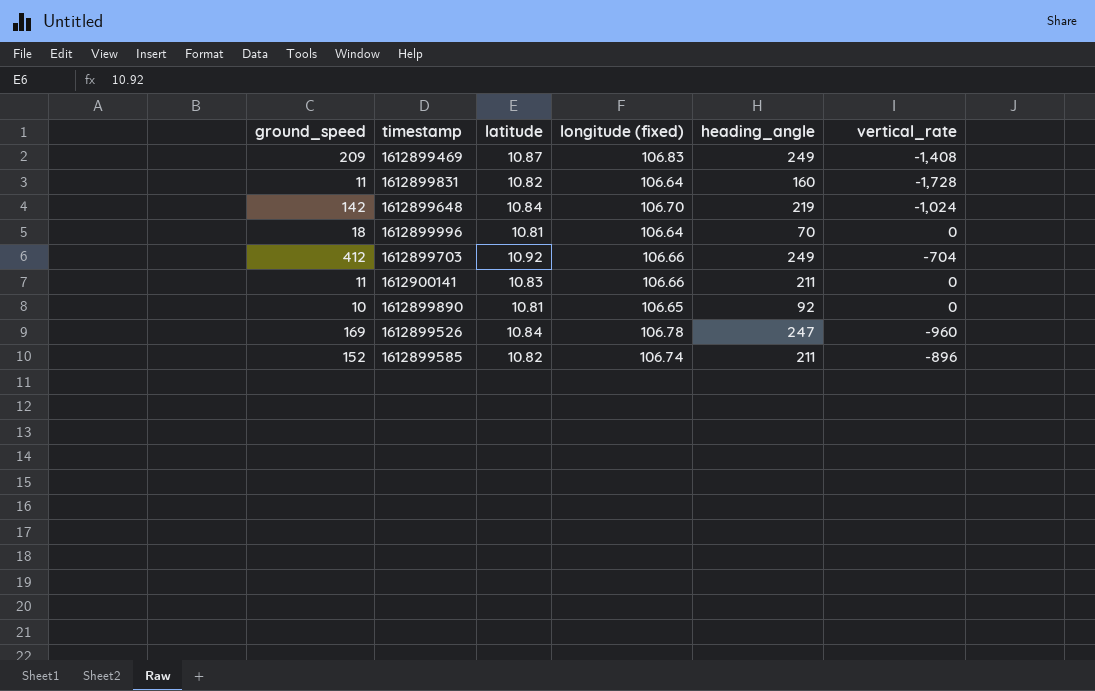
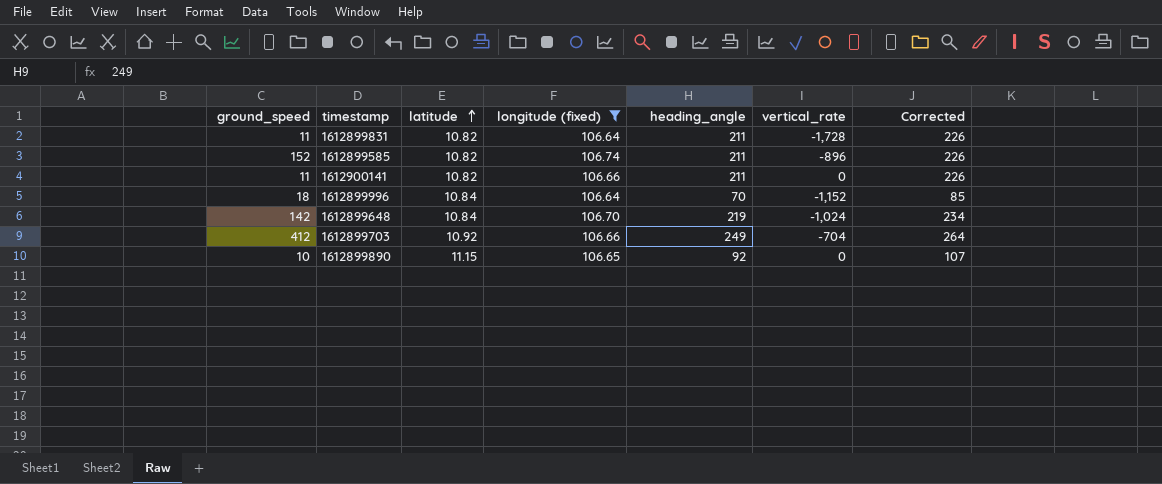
filter: none -> longitude (fixed) <= 106.74
row order: none -> latitude ascending
column Corrected | formula: none -> [heading_angle] + 15
1612899831 | heading_angle: 160 -> 211
1612900141 | latitude: 10.83 -> 10.82
1612899996 | latitude: 10.81 -> 10.84
1612899996 | vertical_rate: 0 -> -1,152
1612899890 | latitude: 10.81 -> 11.15

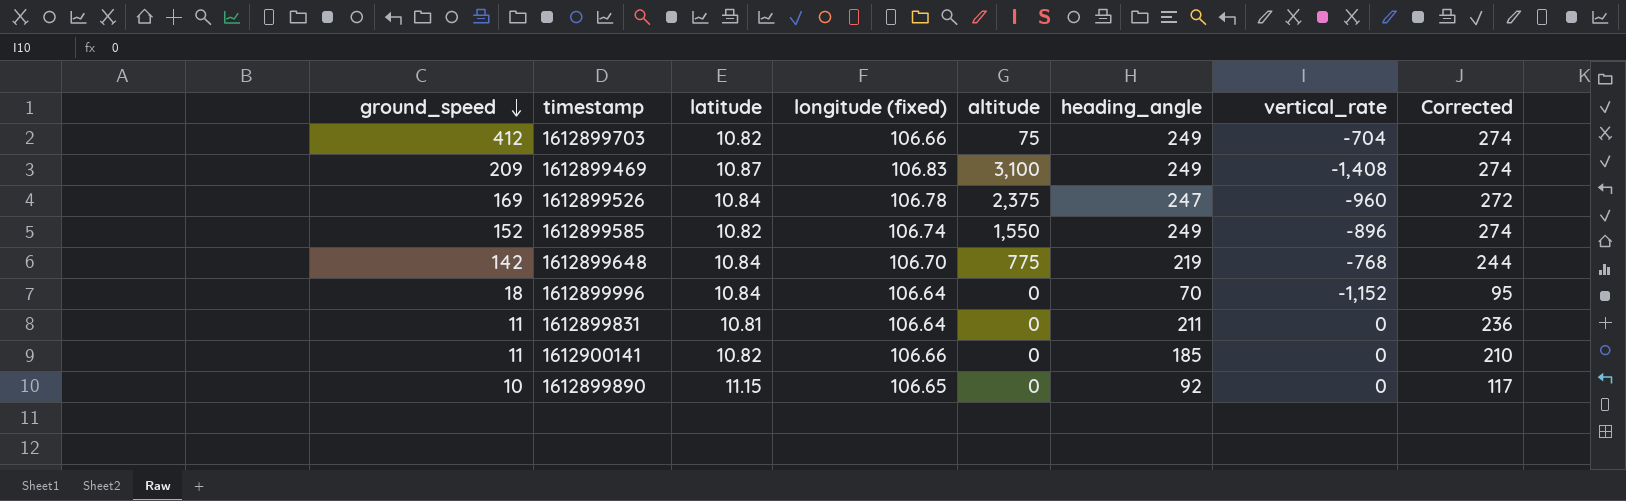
filter: longitude (fixed) <= 106.74 -> none
row order: latitude ascending -> ground_speed descending
column altitude | position: none -> 5
column Corrected | formula: [heading_angle] + 15 -> [heading_angle] + 25
1612899703 | latitude: 10.92 -> 10.82
1612899585 | heading_angle: 211 -> 249
1612899648 | vertical_rate: -1,024 -> -768
1612899831 | latitude: 10.82 -> 10.81
1612899831 | vertical_rate: -1,728 -> 0
1612900141 | heading_angle: 211 -> 185

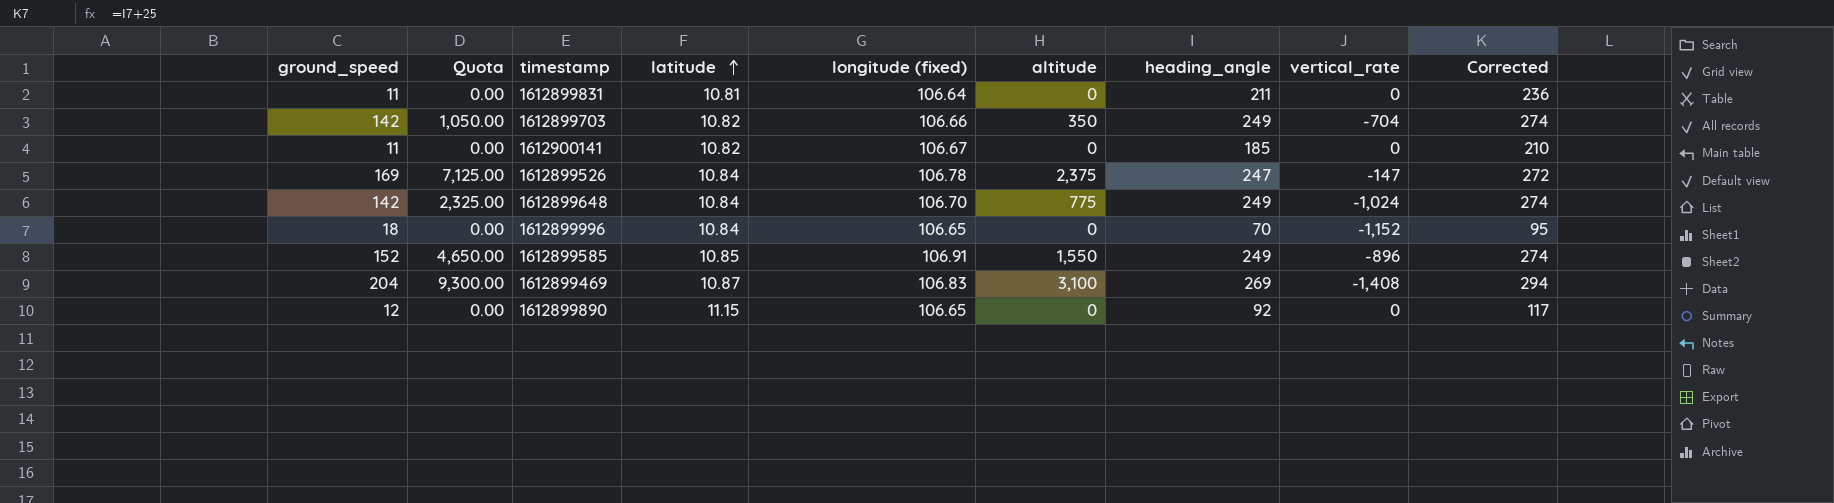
row order: ground_speed descending -> latitude ascending
column Quota | formula: none -> [altitude] * 3
1612899703 | ground_speed: 412 -> 142
1612899703 | altitude: 75 -> 350
1612900141 | longitude (fixed): 106.66 -> 106.67
1612899526 | vertical_rate: -960 -> -147
1612899648 | heading_angle: 219 -> 249
1612899648 | vertical_rate: -768 -> -1,024
1612899648 | Corrected: 244 -> 274
1612899996 | longitude (fixed): 106.64 -> 106.65
1612899585 | latitude: 10.82 -> 10.85
1612899585 | longitude (fixed): 106.74 -> 106.91
1612899469 | ground_speed: 209 -> 204
1612899469 | heading_angle: 249 -> 269
1612899469 | Corrected: 274 -> 294
1612899890 | ground_speed: 10 -> 12

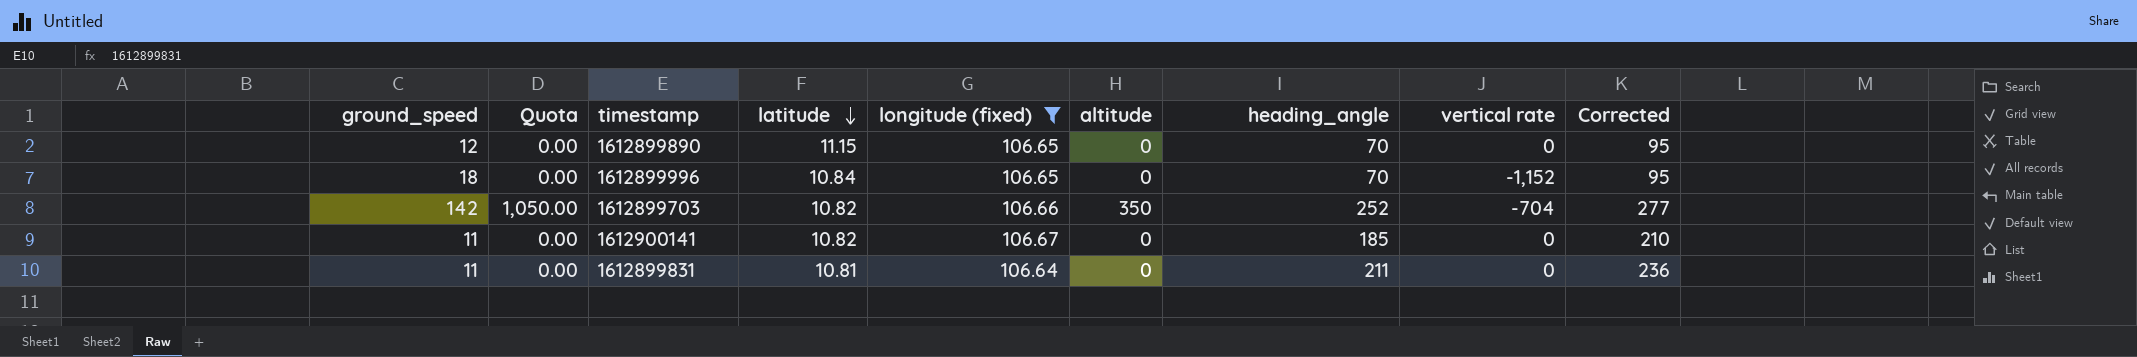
filter: none -> longitude (fixed) <= 106.67
row order: latitude ascending -> latitude descending
column name: vertical_rate -> vertical rate
1612899890 | heading_angle: 92 -> 70
1612899890 | Corrected: 117 -> 95
1612899703 | heading_angle: 249 -> 252
1612899703 | Corrected: 274 -> 277

